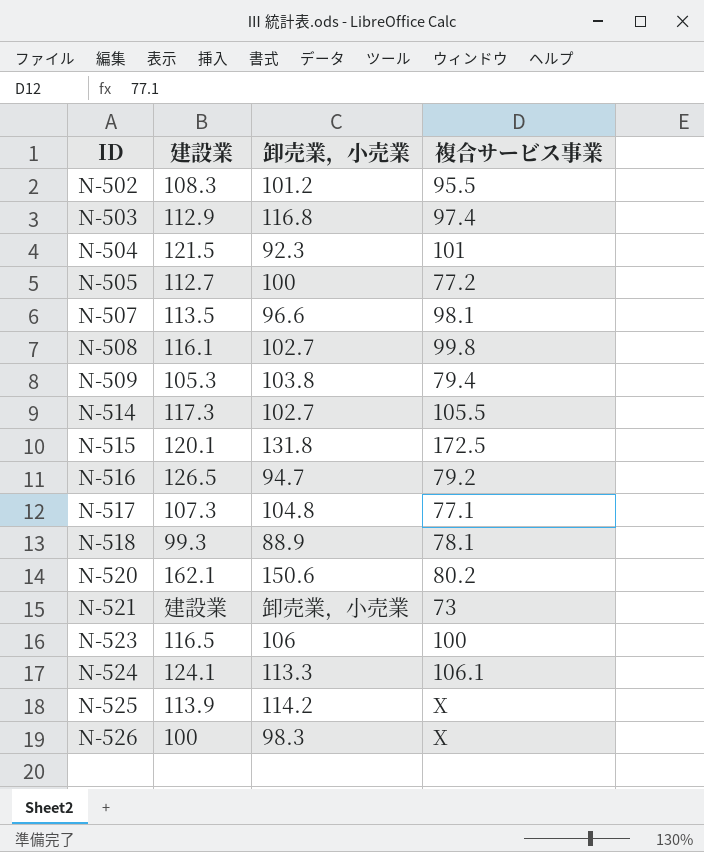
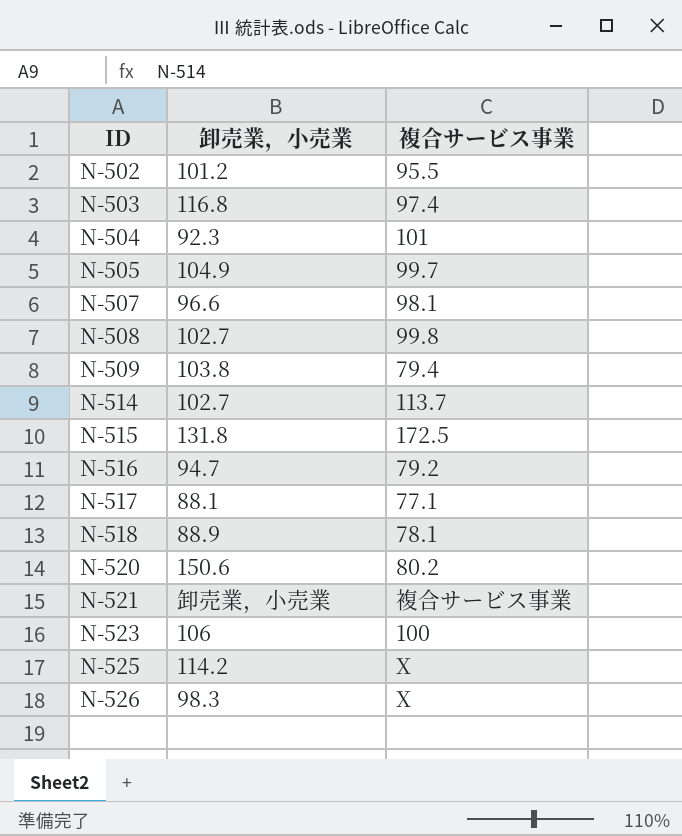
column 建設業 | position: 2 -> none
row N-524: 124.1 | 113.3 | 106.1 -> none
N-505 | 卸売業，小売業: 100 -> 104.9
N-505 | 複合サービス事業: 77.2 -> 99.7
N-514 | 複合サービス事業: 105.5 -> 113.7
N-517 | 卸売業，小売業: 104.8 -> 88.1
N-521 | 複合サービス事業: 73 -> 複合サービス事業

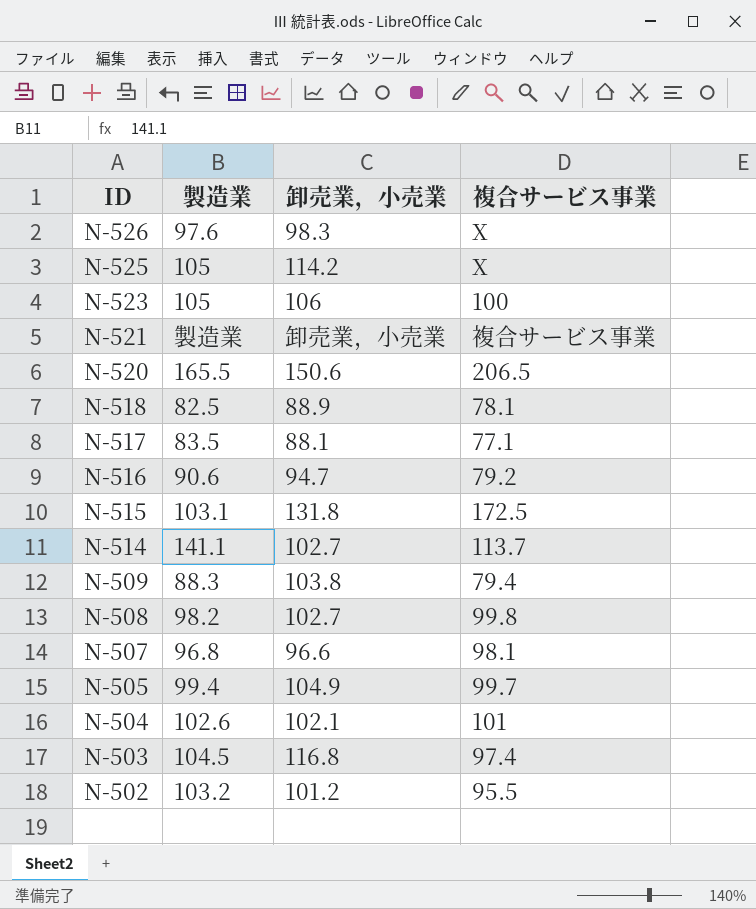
row order: ID ascending -> ID descending
column 製造業 | position: none -> 2
N-520 | 複合サービス事業: 80.2 -> 206.5
N-504 | 卸売業，小売業: 92.3 -> 102.1

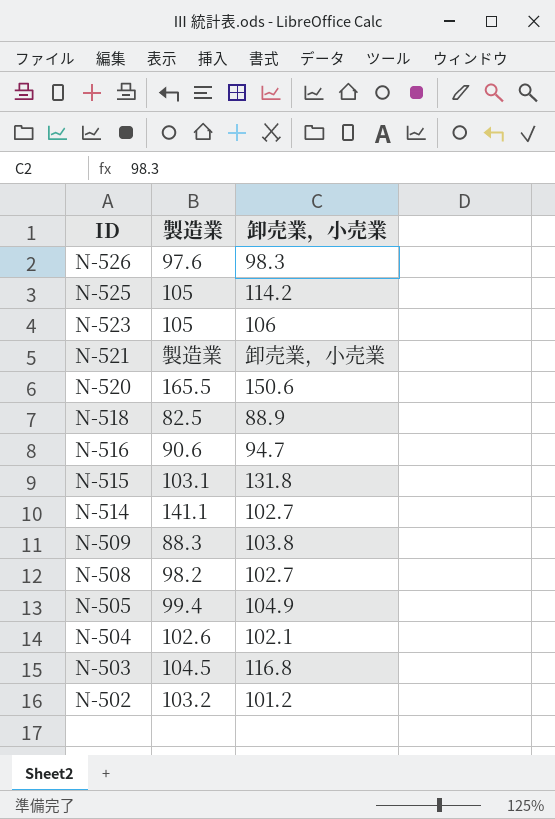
column 複合サービス事業 | position: 4 -> none
row N-517: 83.5 | 88.1 | 77.1 -> none
row N-507: 96.8 | 96.6 | 98.1 -> none

